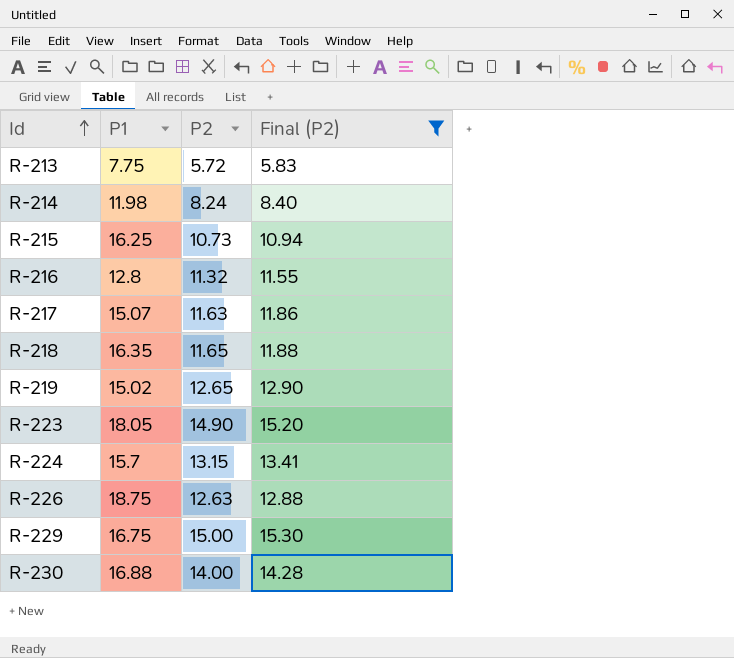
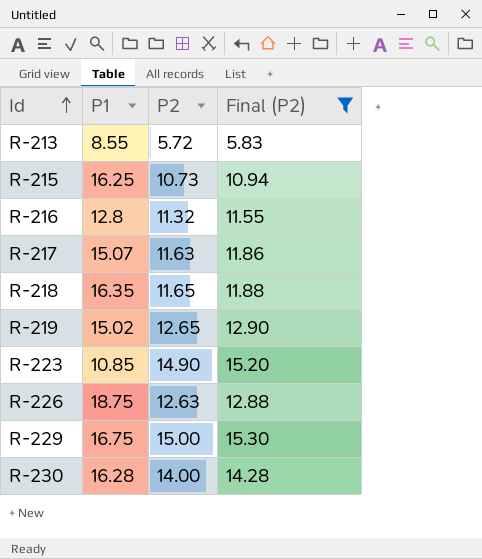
row R-214: 11.98 | 8.24 | 8.40 -> none
row R-224: 15.7 | 13.15 | 13.41 -> none
R-213 | P1: 7.75 -> 8.55
R-223 | P1: 18.05 -> 10.85
R-230 | P1: 16.88 -> 16.28

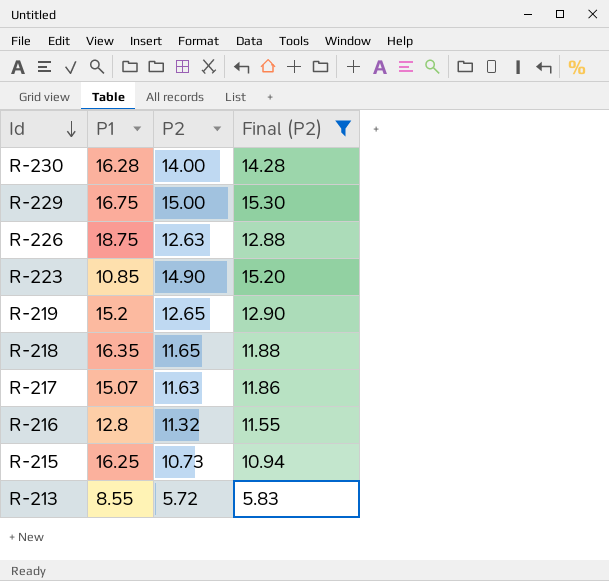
row order: Id ascending -> Id descending
R-219 | P1: 15.02 -> 15.2

